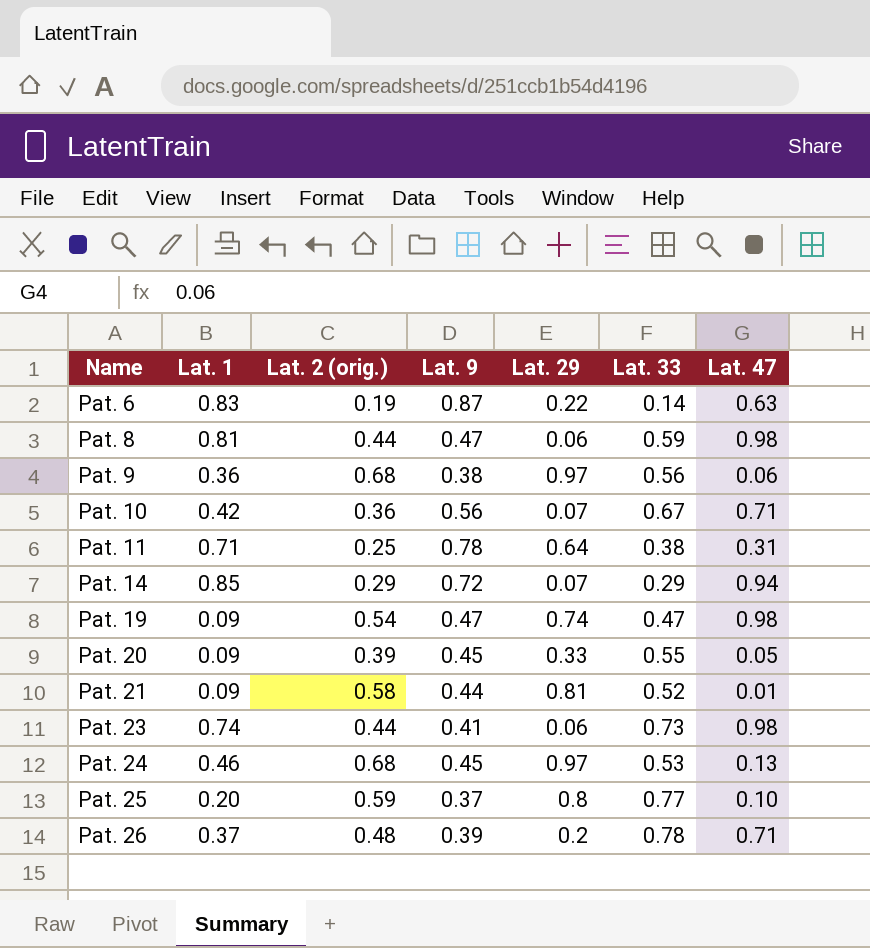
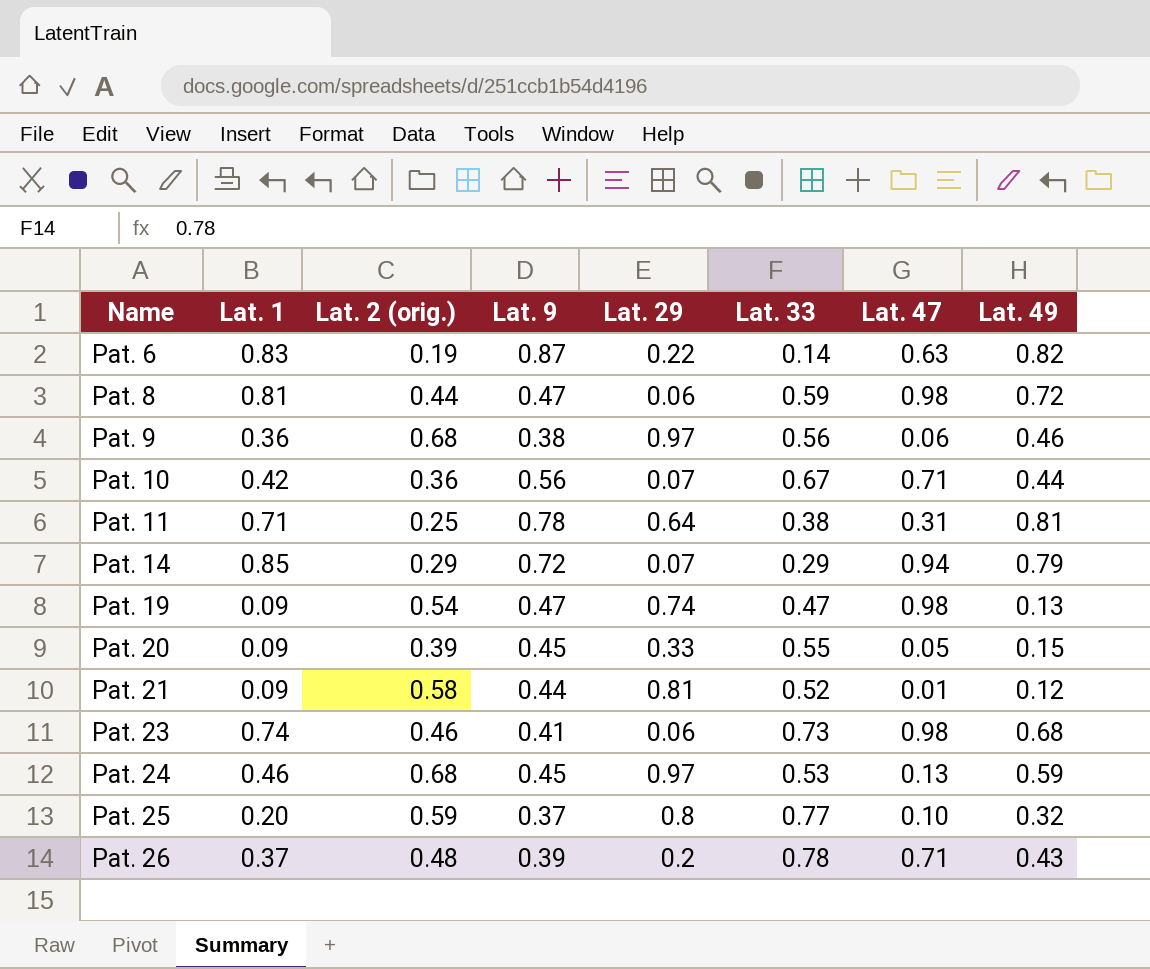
column Lat. 49 | position: none -> 8
Pat. 23 | Lat. 2 (orig.): 0.44 -> 0.46

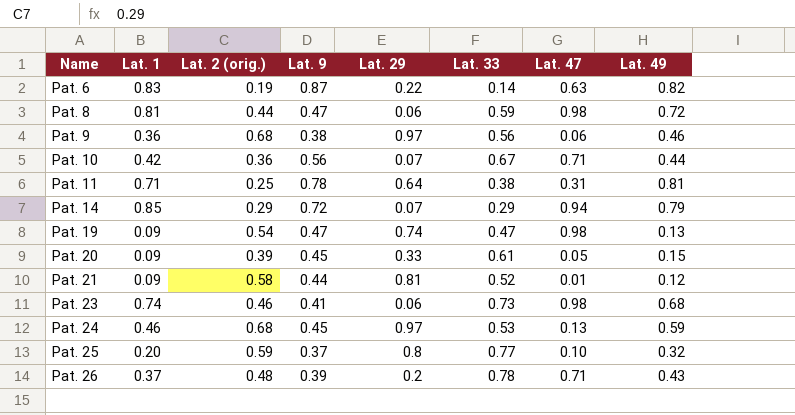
Pat. 20 | Lat. 33: 0.55 -> 0.61

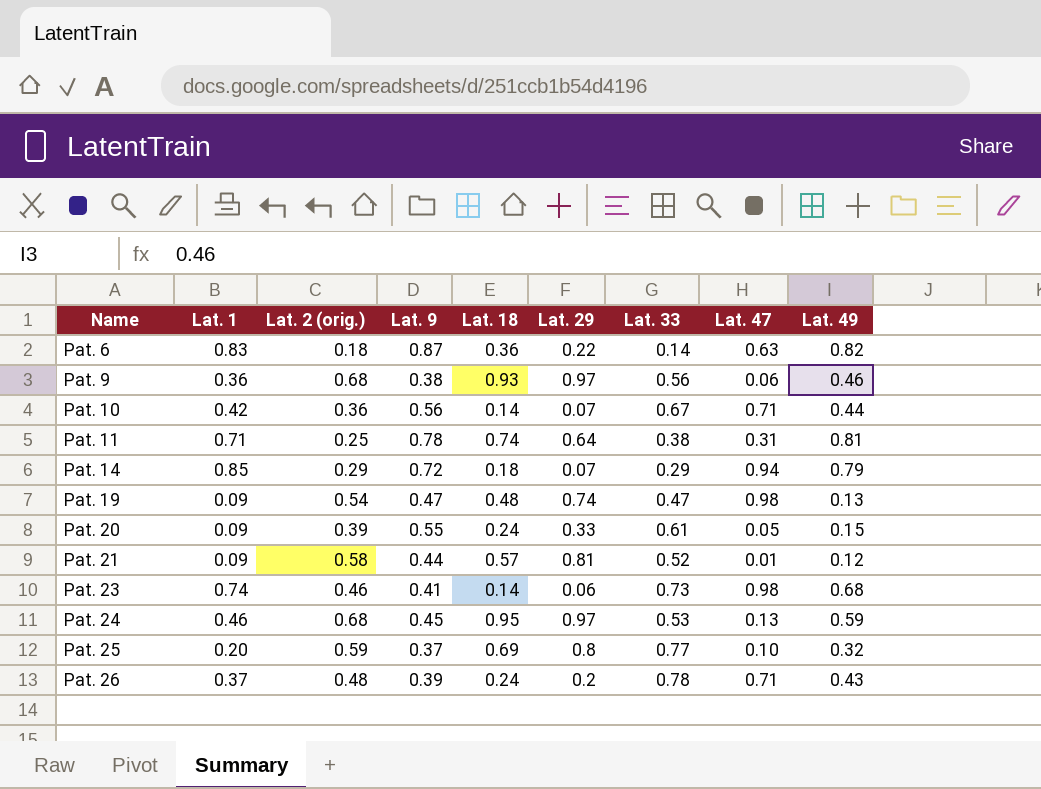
column Lat. 18 | position: none -> 5
row Pat. 8: 0.81 | 0.44 | 0.47 | 0.06 | 0.59 | 0.98 | 0.72 -> none
Pat. 6 | Lat. 2 (orig.): 0.19 -> 0.18
Pat. 20 | Lat. 9: 0.45 -> 0.55

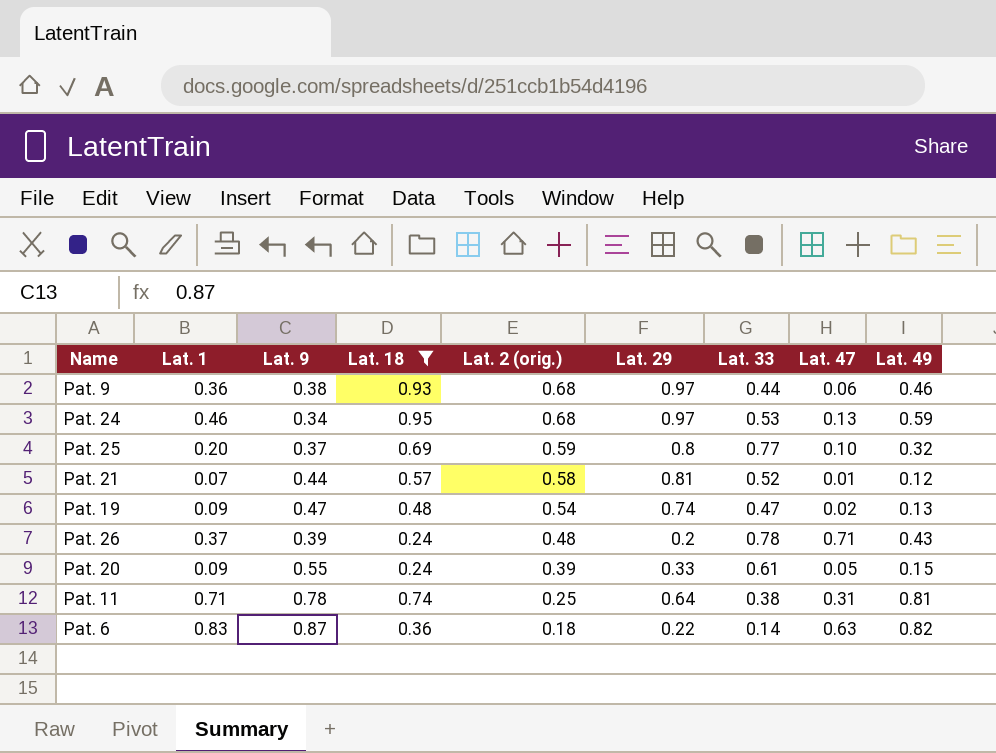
filter: none -> Lat. 18 >= 0.24
row order: Name ascending -> Lat. 2 (orig.) descending
column Lat. 2 (orig.) | position: 3 -> 5
Pat. 9 | Lat. 33: 0.56 -> 0.44
Pat. 24 | Lat. 9: 0.45 -> 0.34
Pat. 21 | Lat. 1: 0.09 -> 0.07
Pat. 19 | Lat. 47: 0.98 -> 0.02

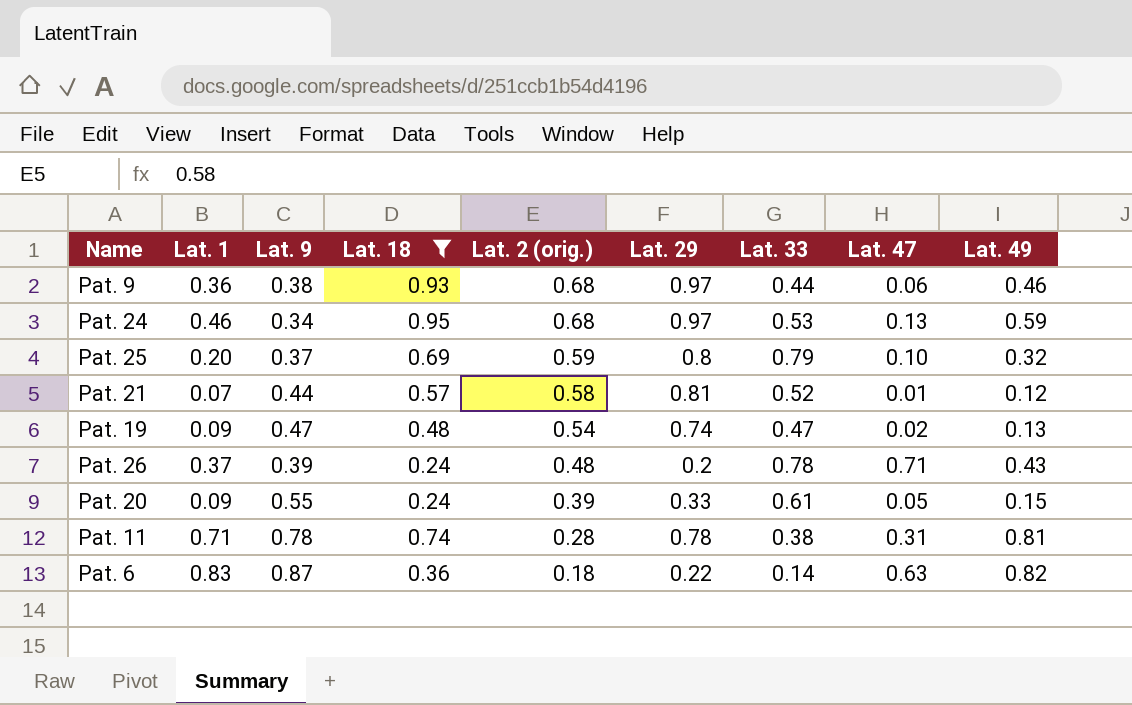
Pat. 25 | Lat. 33: 0.77 -> 0.79
Pat. 11 | Lat. 2 (orig.): 0.25 -> 0.28
Pat. 11 | Lat. 29: 0.64 -> 0.78

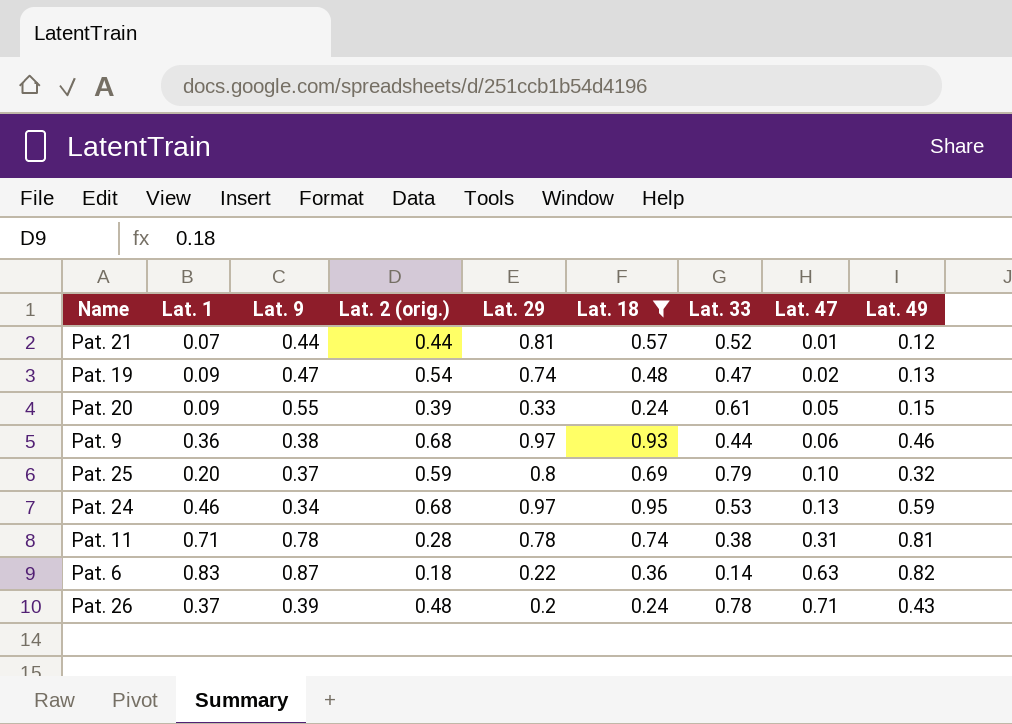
row order: Lat. 2 (orig.) descending -> Lat. 47 ascending
column Lat. 18 | position: 4 -> 6
Pat. 21 | Lat. 2 (orig.): 0.58 -> 0.44

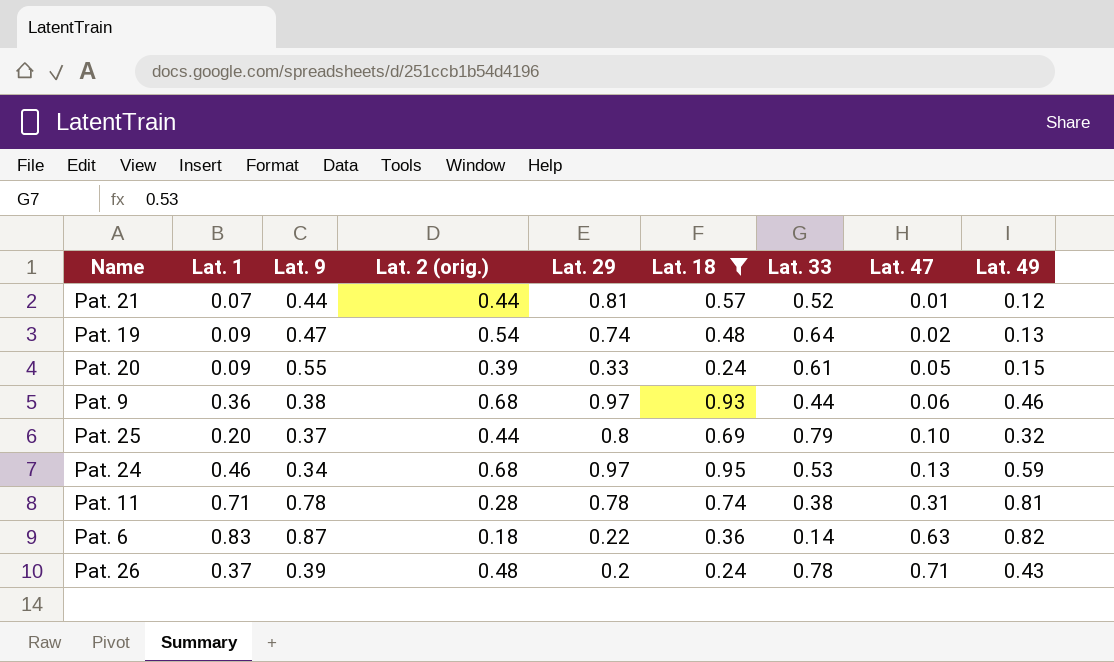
Pat. 19 | Lat. 33: 0.47 -> 0.64
Pat. 25 | Lat. 2 (orig.): 0.59 -> 0.44

